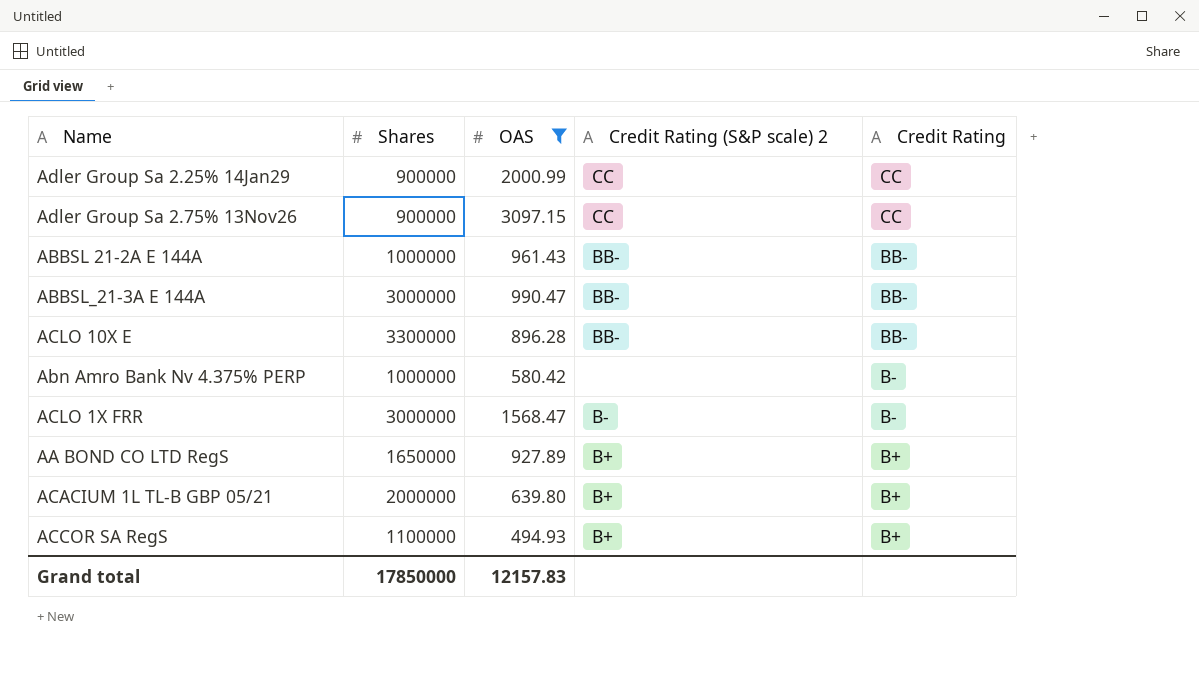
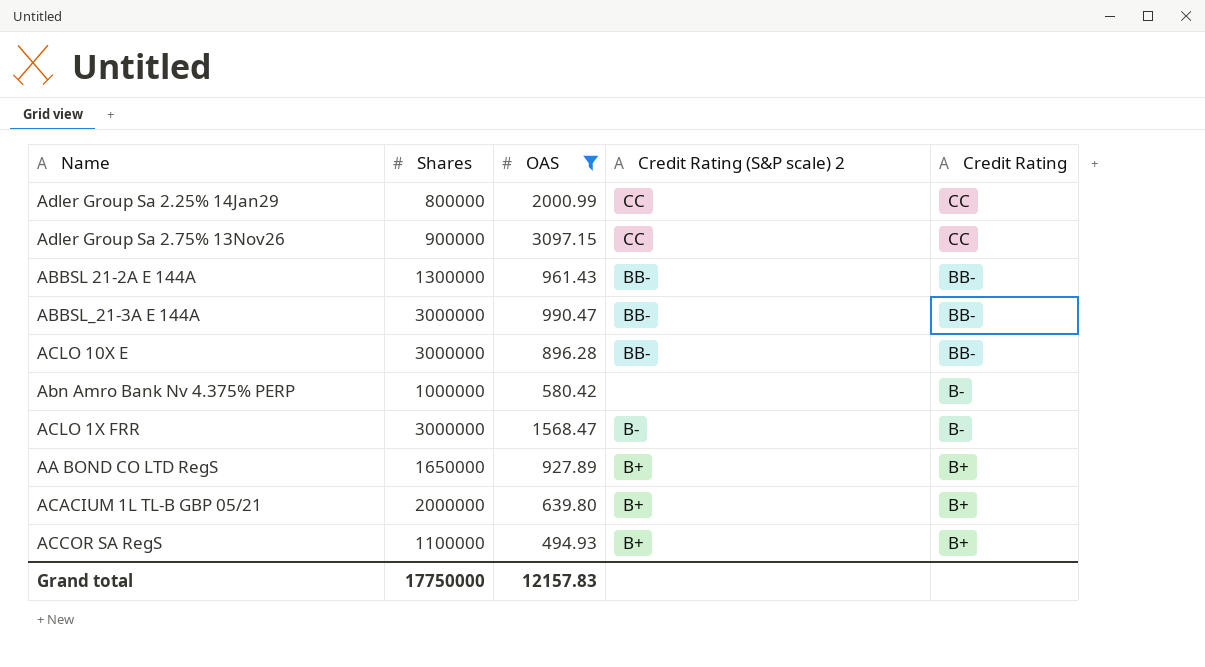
Adler Group Sa 2.25% 14Jan29 | Shares: 900000 -> 800000
ABBSL 21-2A E 144A | Shares: 1000000 -> 1300000
ACLO 10X E | Shares: 3300000 -> 3000000
Grand total | Shares: 17850000 -> 17750000

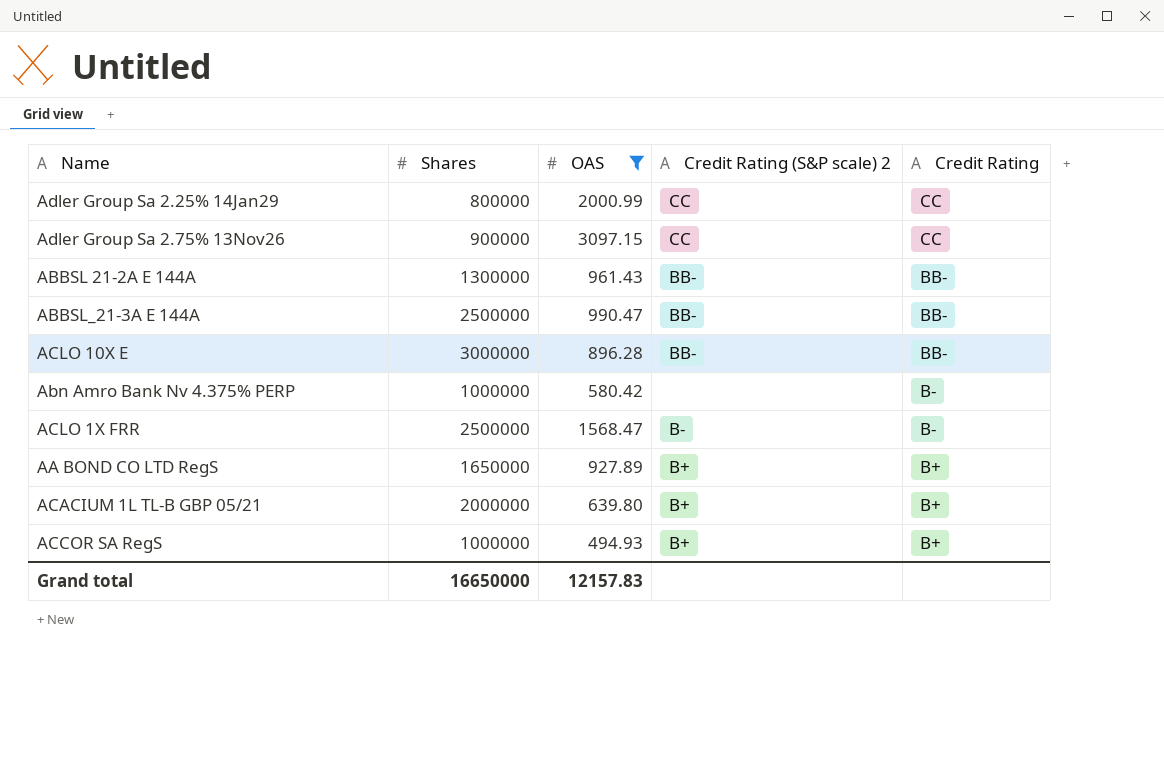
ABBSL_21-3A E 144A | Shares: 3000000 -> 2500000
ACLO 1X FRR | Shares: 3000000 -> 2500000
ACCOR SA RegS | Shares: 1100000 -> 1000000
Grand total | Shares: 17750000 -> 16650000

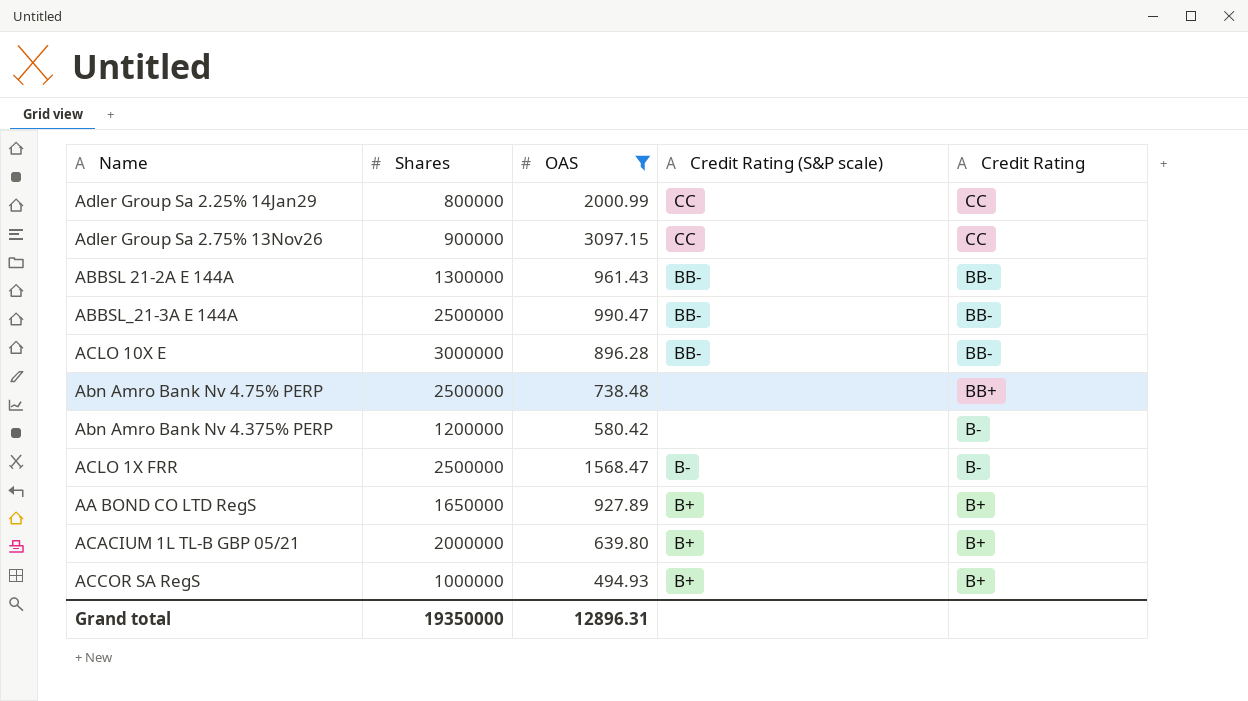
column name: Credit Rating (S&P scale) 2 -> Credit Rating (S&P scale)
row Abn Amro Bank Nv 4.75% PERP: none -> 2500000 | 738.48 | none | BB+
Abn Amro Bank Nv 4.375% PERP | Shares: 1000000 -> 1200000
Grand total | Shares: 16650000 -> 19350000
Grand total | OAS: 12157.83 -> 12896.31

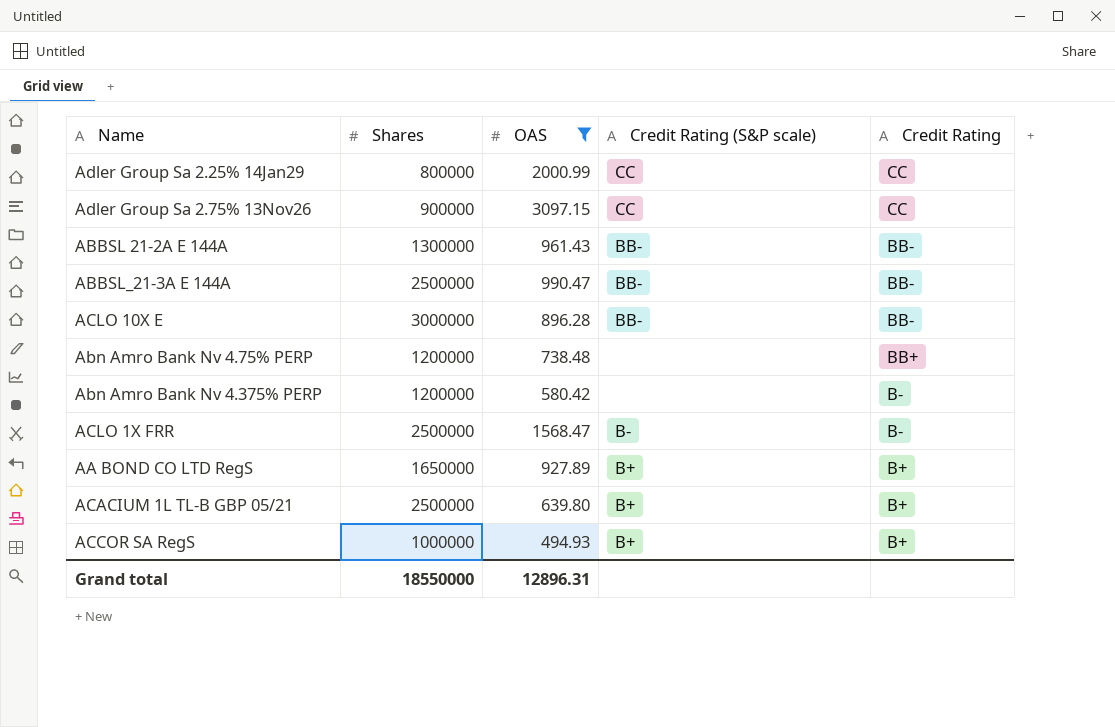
Abn Amro Bank Nv 4.75% PERP | Shares: 2500000 -> 1200000
ACACIUM 1L TL-B GBP 05/21 | Shares: 2000000 -> 2500000
Grand total | Shares: 19350000 -> 18550000

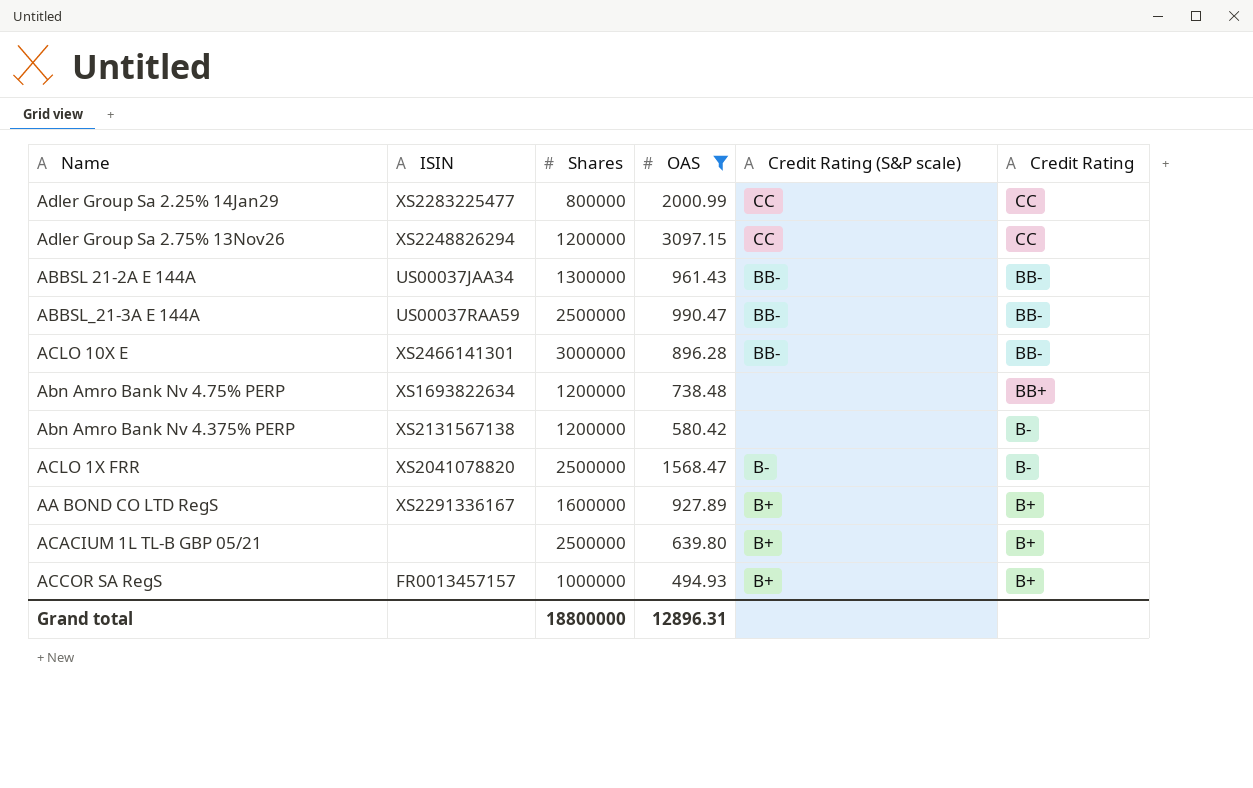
column ISIN | position: none -> 2
Adler Group Sa 2.75% 13Nov26 | Shares: 900000 -> 1200000
AA BOND CO LTD RegS | Shares: 1650000 -> 1600000
Grand total | Shares: 18550000 -> 18800000

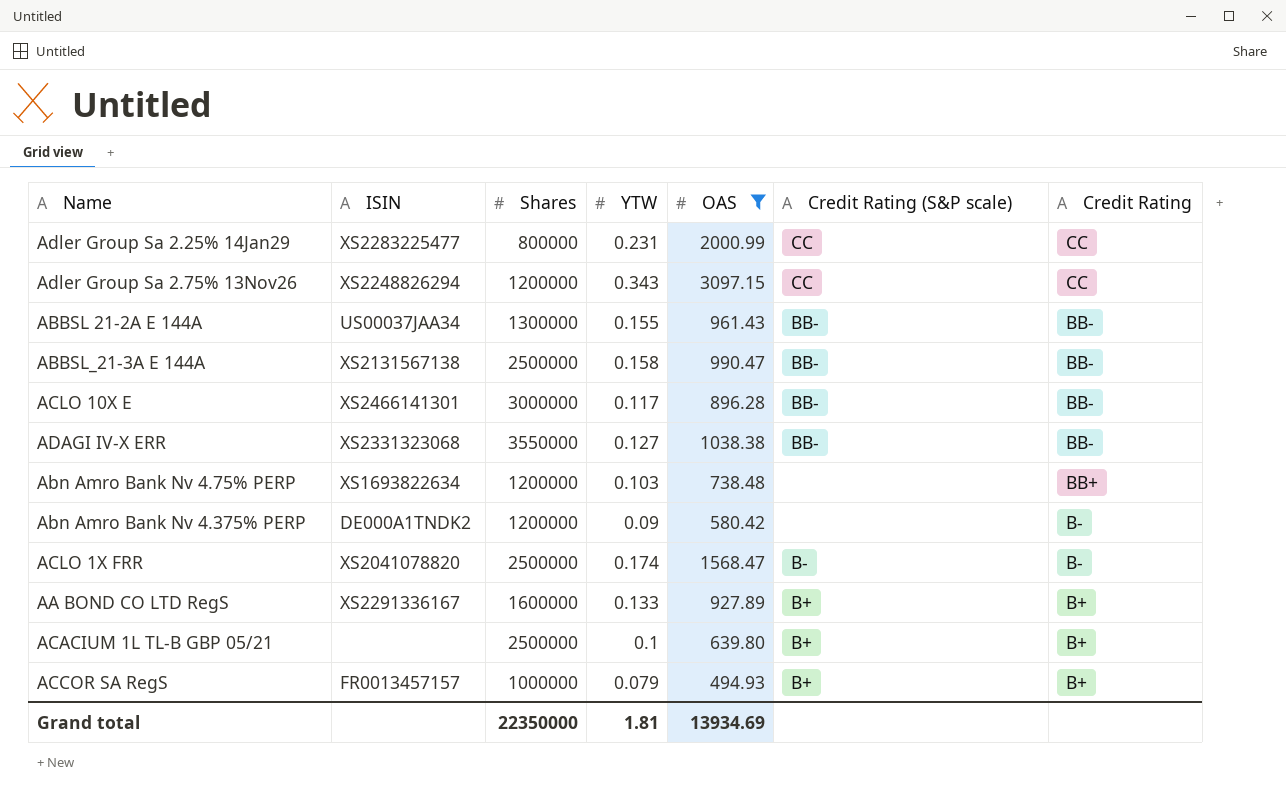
column YTW | position: none -> 4
ABBSL_21-3A E 144A | ISIN: US00037RAA59 -> XS2131567138
row ADAGI IV-X ERR: none -> XS2331323068 | 3550000 | 0.127 | 1038.38 | BB- | BB-
Abn Amro Bank Nv 4.375% PERP | ISIN: XS2131567138 -> DE000A1TNDK2
Grand total | Shares: 18800000 -> 22350000
Grand total | OAS: 12896.31 -> 13934.69

